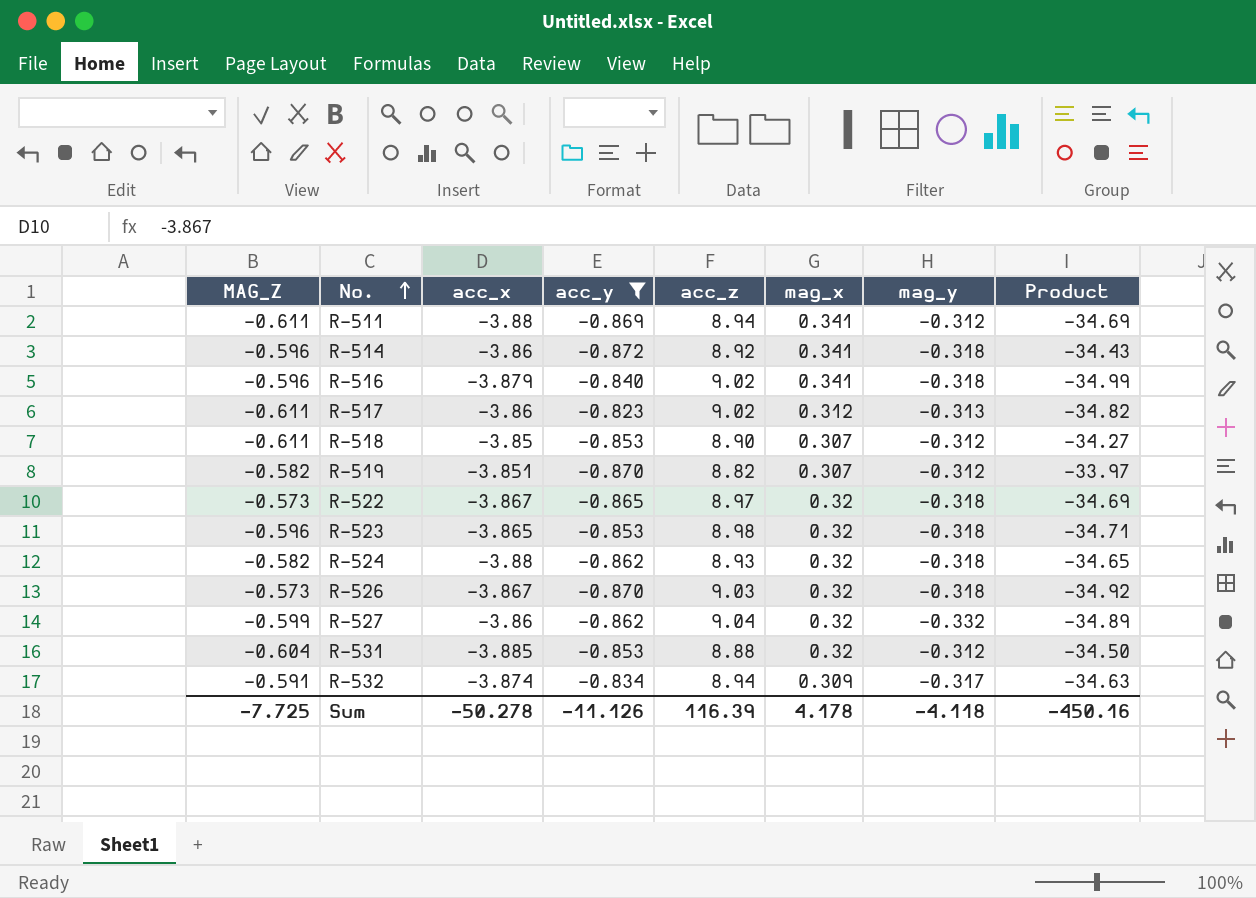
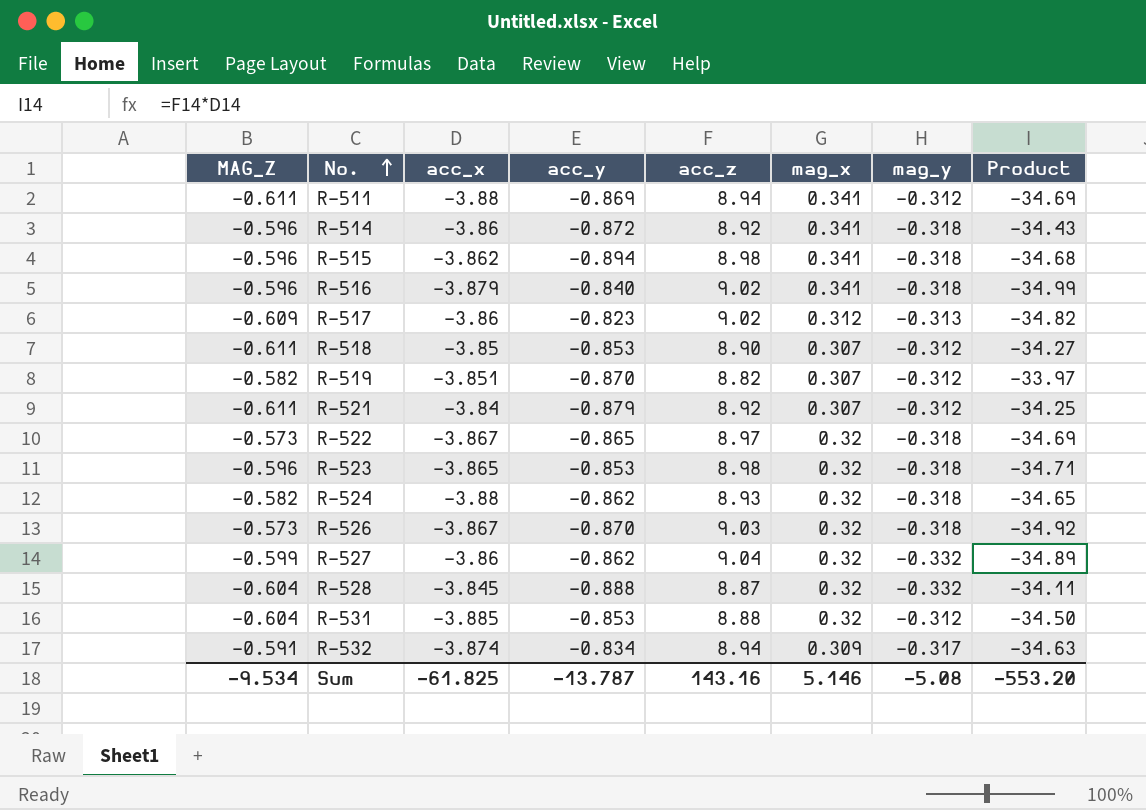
filter: acc_y >= -0.872 -> none
R-517 | MAG_Z: -0.611 -> -0.609
Sum | MAG_Z: -7.725 -> -9.534
Sum | acc_x: -50.278 -> -61.825
Sum | acc_y: -11.126 -> -13.787
Sum | acc_z: 116.39 -> 143.16
Sum | mag_x: 4.178 -> 5.146
Sum | mag_y: -4.118 -> -5.08
Sum | Product: -450.16 -> -553.20

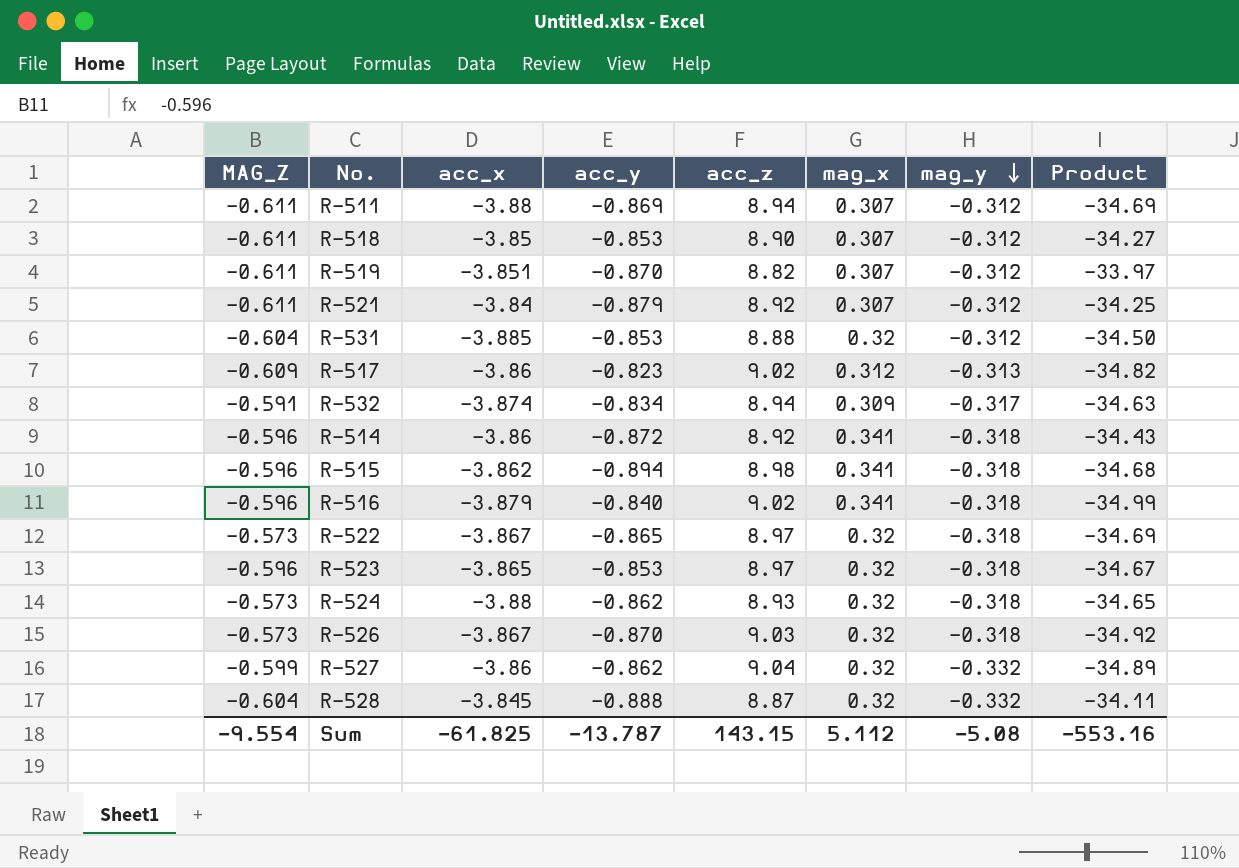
row order: No. ascending -> mag_y descending
R-511 | mag_x: 0.341 -> 0.307
R-519 | MAG_Z: -0.582 -> -0.611
R-523 | acc_z: 8.98 -> 8.97
R-523 | Product: -34.71 -> -34.67
R-524 | MAG_Z: -0.582 -> -0.573
Sum | MAG_Z: -9.534 -> -9.554
Sum | acc_z: 143.16 -> 143.15
Sum | mag_x: 5.146 -> 5.112
Sum | Product: -553.20 -> -553.16

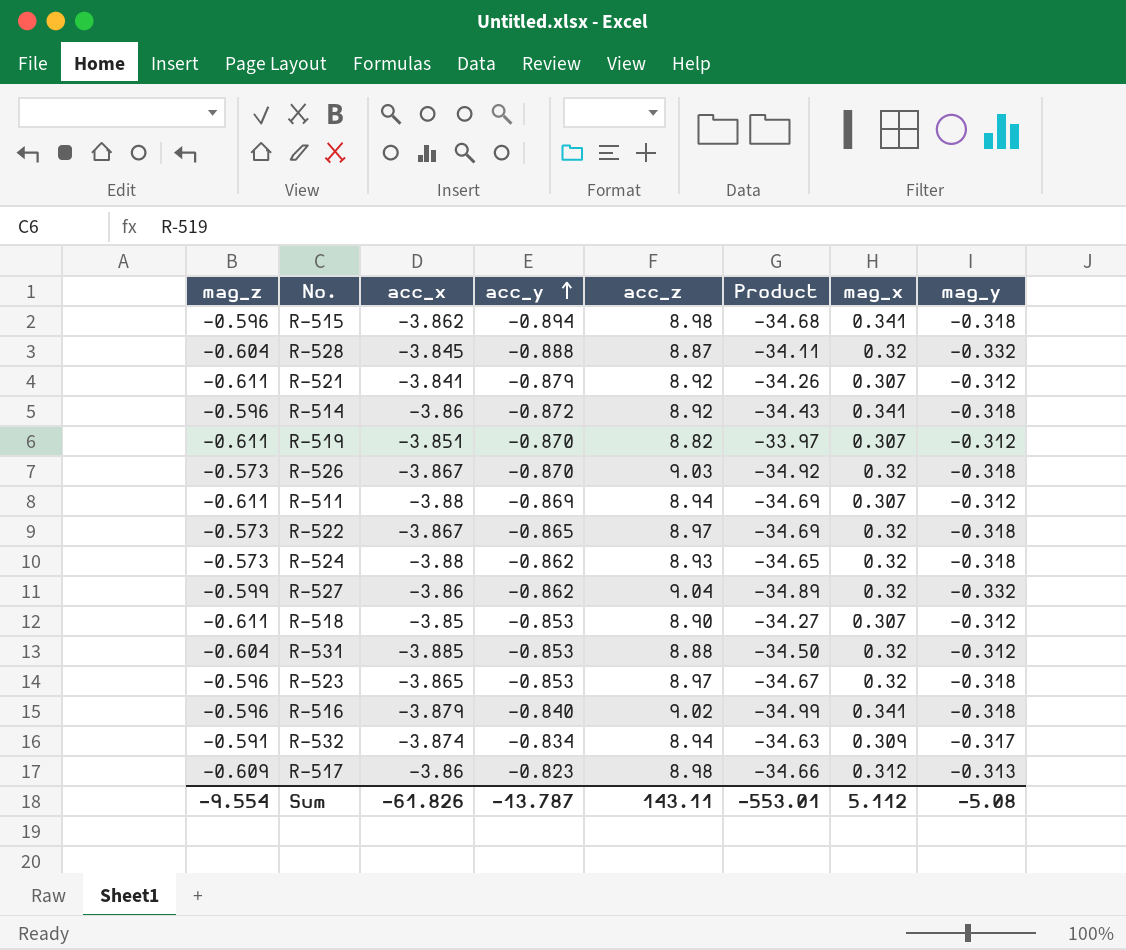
row order: mag_y descending -> acc_y ascending
column name: MAG_Z -> mag_z
column Product | position: 8 -> 6
R-521 | acc_x: -3.84 -> -3.841
R-521 | Product: -34.25 -> -34.26
R-517 | acc_z: 9.02 -> 8.98
R-517 | Product: -34.82 -> -34.66
Sum | acc_x: -61.825 -> -61.826
Sum | acc_z: 143.15 -> 143.11
Sum | Product: -553.16 -> -553.01

